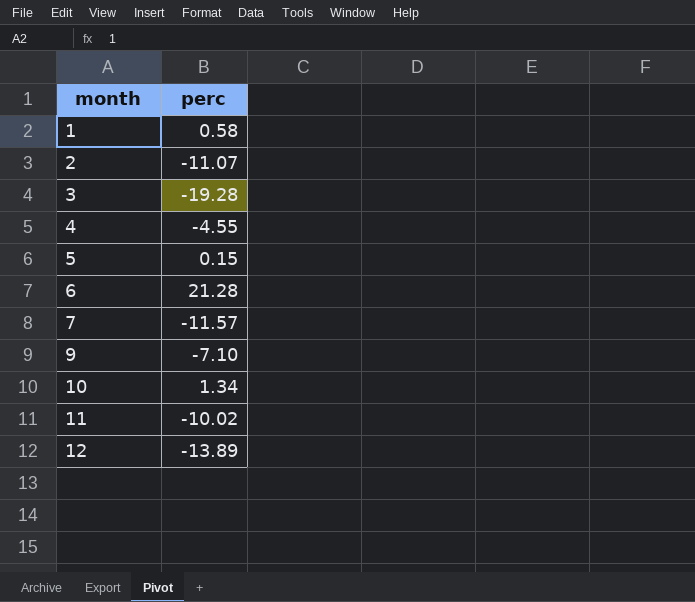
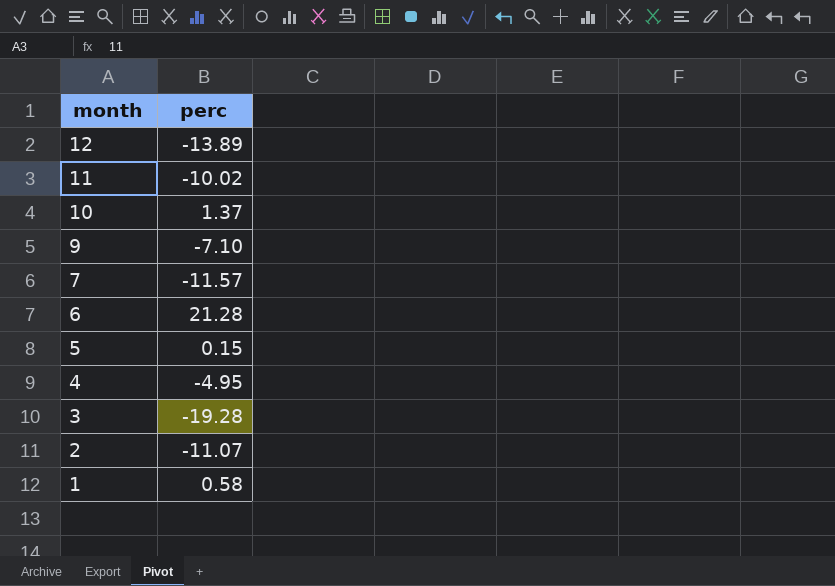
row order: month ascending -> month descending
10 | perc: 1.34 -> 1.37
4 | perc: -4.55 -> -4.95

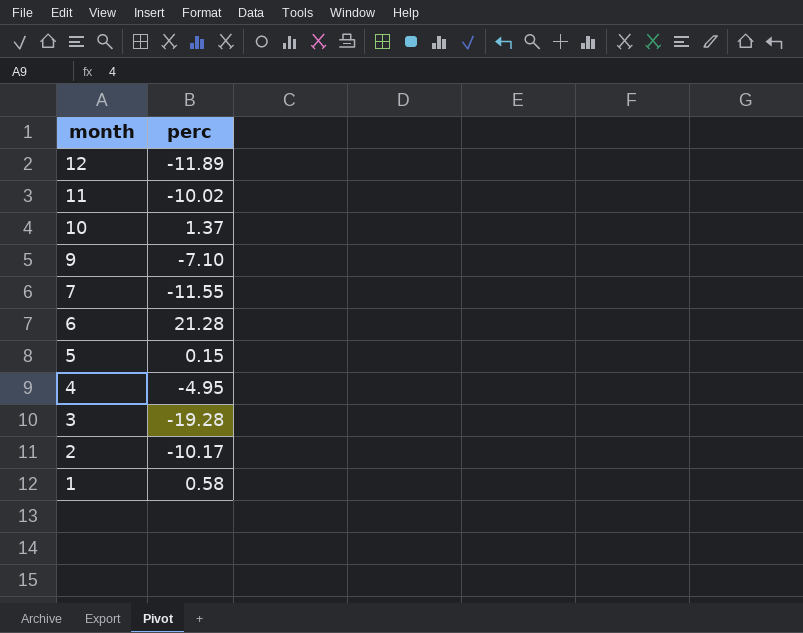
12 | perc: -13.89 -> -11.89
7 | perc: -11.57 -> -11.55
2 | perc: -11.07 -> -10.17

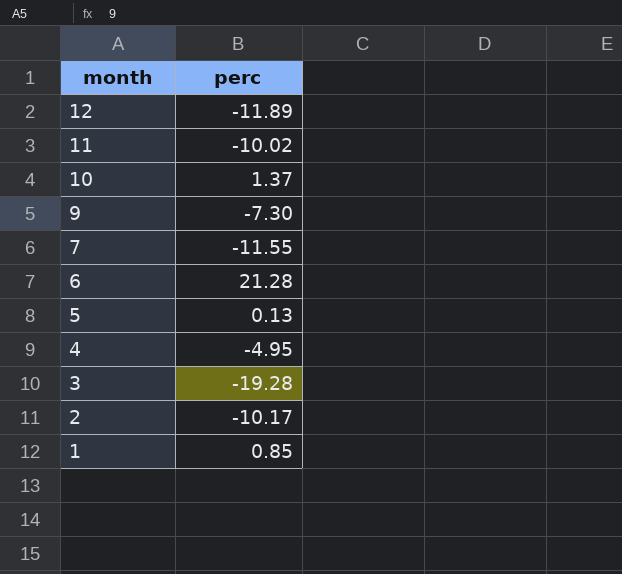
9 | perc: -7.10 -> -7.30
5 | perc: 0.15 -> 0.13
1 | perc: 0.58 -> 0.85

